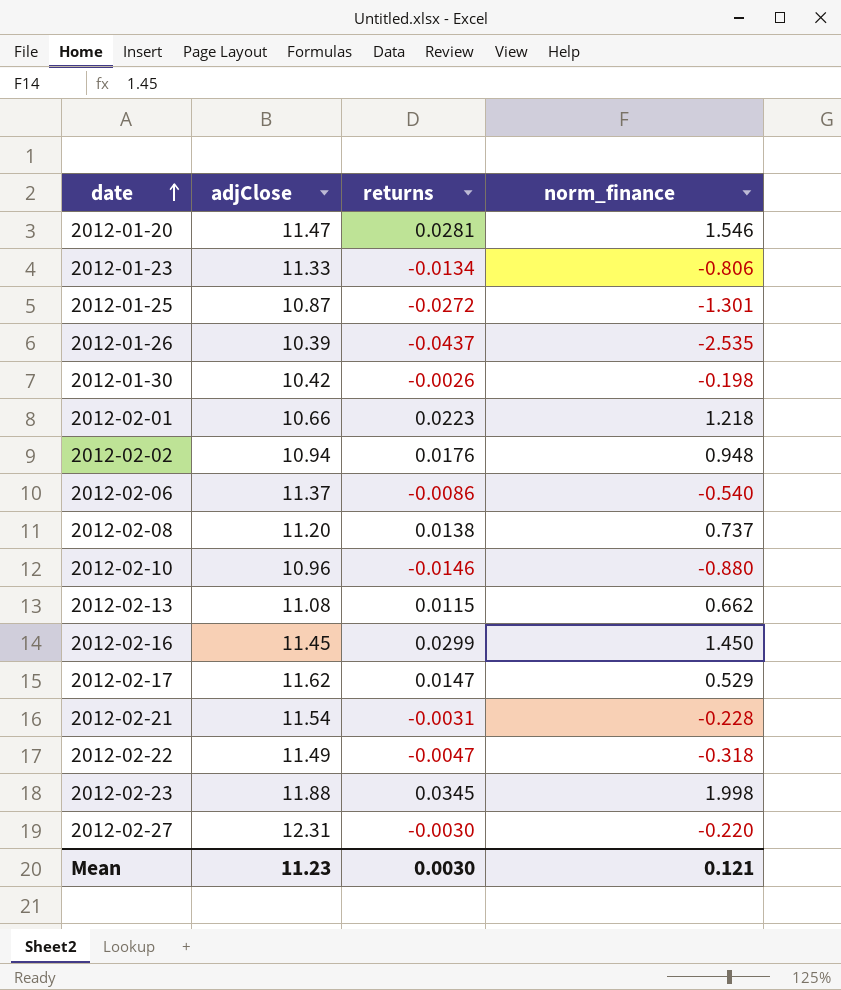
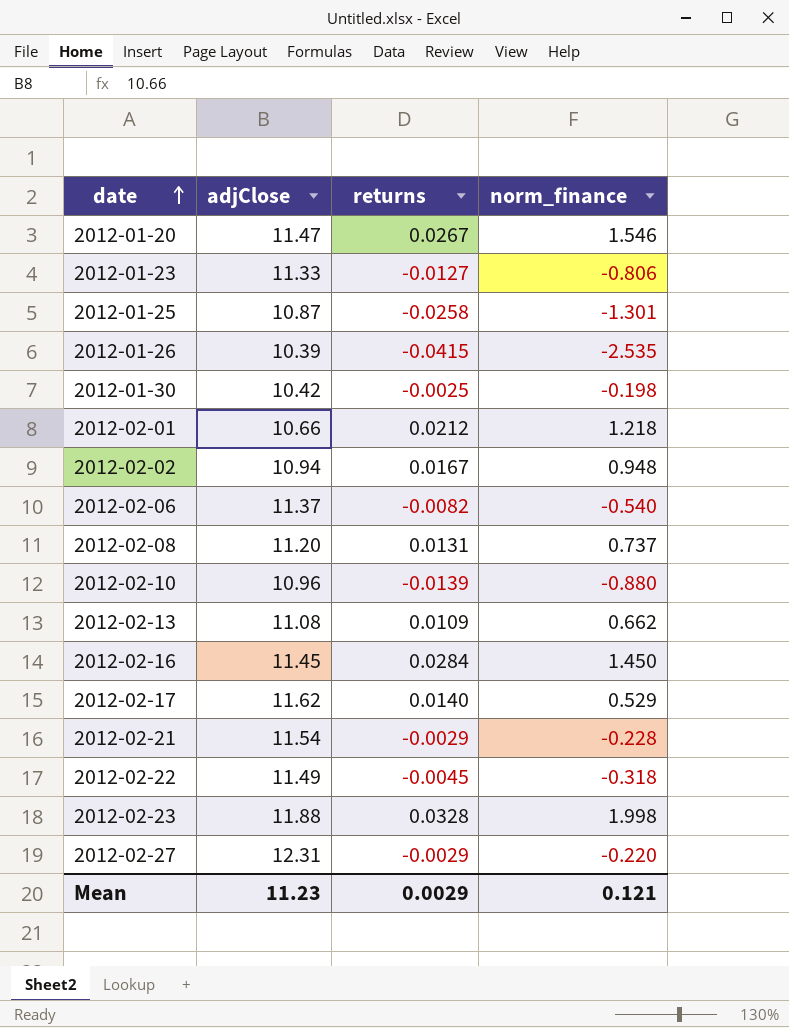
2012-01-20 | returns: 0.0281 -> 0.0267
2012-01-23 | returns: -0.0134 -> -0.0127
2012-01-25 | returns: -0.0272 -> -0.0258
2012-01-26 | returns: -0.0437 -> -0.0415
2012-01-30 | returns: -0.0026 -> -0.0025
2012-02-01 | returns: 0.0223 -> 0.0212
2012-02-02 | returns: 0.0176 -> 0.0167
2012-02-06 | returns: -0.0086 -> -0.0082
2012-02-08 | returns: 0.0138 -> 0.0131
2012-02-10 | returns: -0.0146 -> -0.0139
2012-02-13 | returns: 0.0115 -> 0.0109
2012-02-16 | returns: 0.0299 -> 0.0284
2012-02-17 | returns: 0.0147 -> 0.0140
2012-02-21 | returns: -0.0031 -> -0.0029
2012-02-22 | returns: -0.0047 -> -0.0045
2012-02-23 | returns: 0.0345 -> 0.0328
2012-02-27 | returns: -0.0030 -> -0.0029
Mean | returns: 0.0030 -> 0.0029

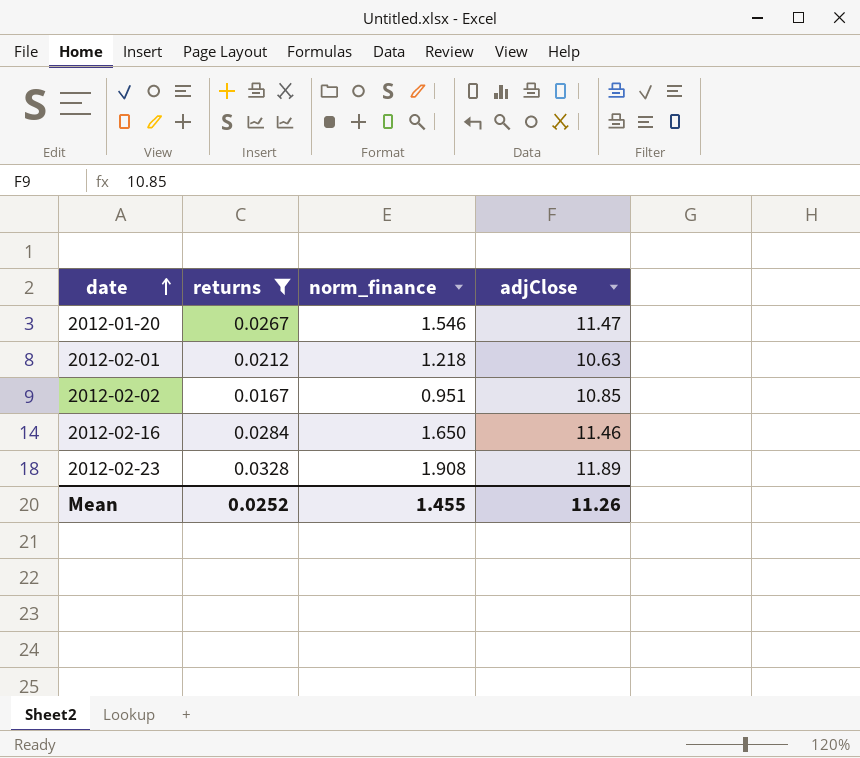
filter: none -> returns >= 0.0167
column adjClose | position: 2 -> 4
2012-02-01 | adjClose: 10.66 -> 10.63
2012-02-02 | norm_finance: 0.948 -> 0.951
2012-02-02 | adjClose: 10.94 -> 10.85
2012-02-16 | norm_finance: 1.450 -> 1.650
2012-02-16 | adjClose: 11.45 -> 11.46
2012-02-23 | norm_finance: 1.998 -> 1.908
2012-02-23 | adjClose: 11.88 -> 11.89
Mean | returns: 0.0029 -> 0.0252
Mean | norm_finance: 0.121 -> 1.455
Mean | adjClose: 11.23 -> 11.26

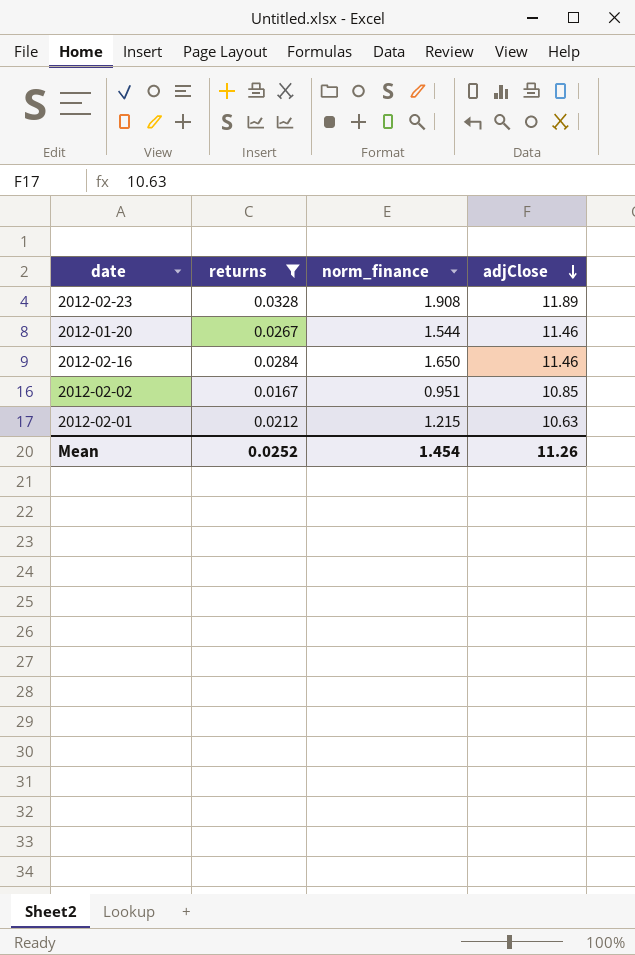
row order: date ascending -> adjClose descending
2012-01-20 | norm_finance: 1.546 -> 1.544
2012-01-20 | adjClose: 11.47 -> 11.46
2012-02-01 | norm_finance: 1.218 -> 1.215
Mean | norm_finance: 1.455 -> 1.454

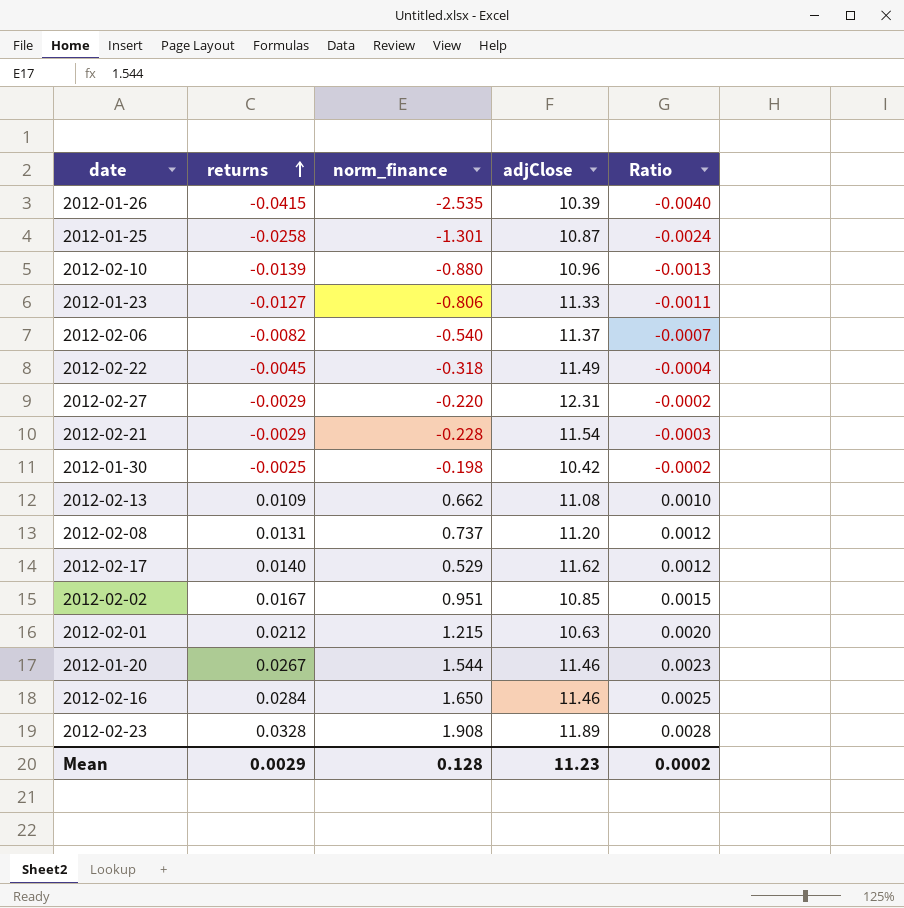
filter: returns >= 0.0167 -> none
row order: adjClose descending -> returns ascending
column Ratio | formula: none -> [returns] / [adjClose]
Mean | returns: 0.0252 -> 0.0029
Mean | norm_finance: 1.454 -> 0.128
Mean | adjClose: 11.26 -> 11.23

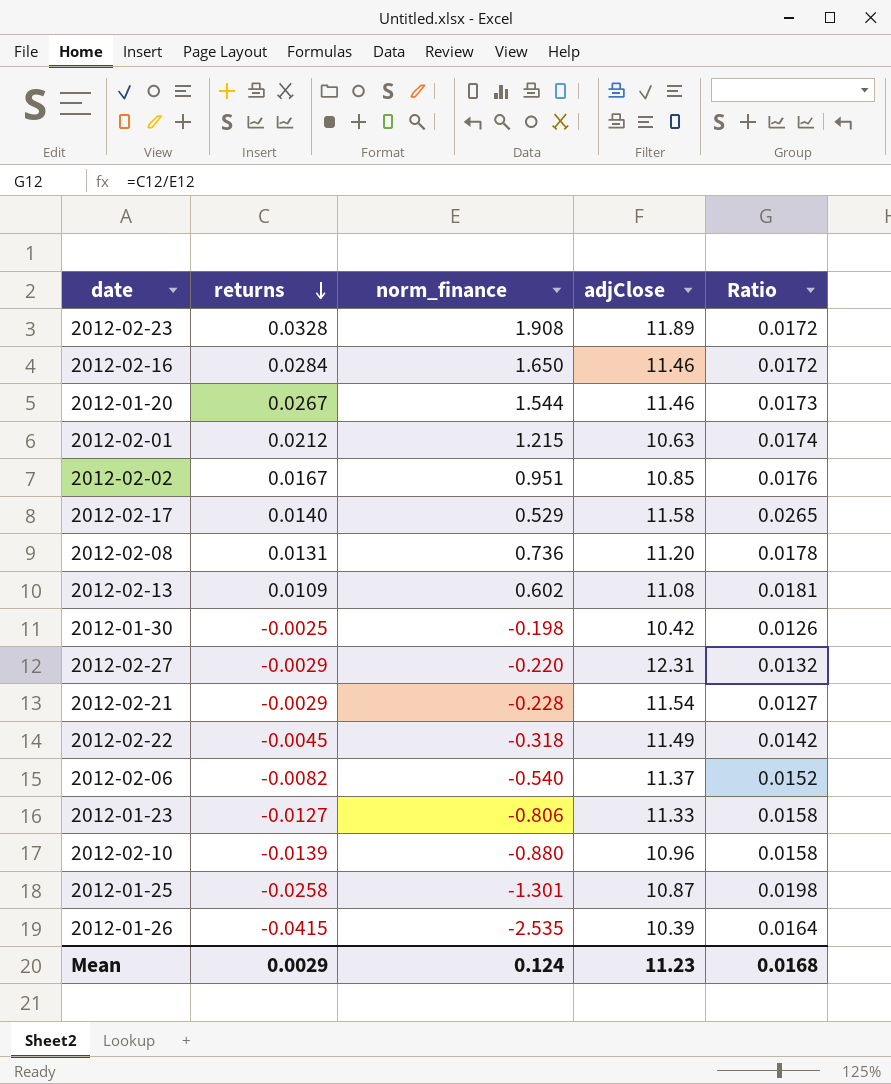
row order: returns ascending -> returns descending
column Ratio | formula: [returns] / [adjClose] -> [returns] / [norm_finance]
2012-02-17 | adjClose: 11.62 -> 11.58
2012-02-08 | norm_finance: 0.737 -> 0.736
2012-02-13 | norm_finance: 0.662 -> 0.602
Mean | norm_finance: 0.128 -> 0.124
Mean | Ratio: 0.0002 -> 0.0168

